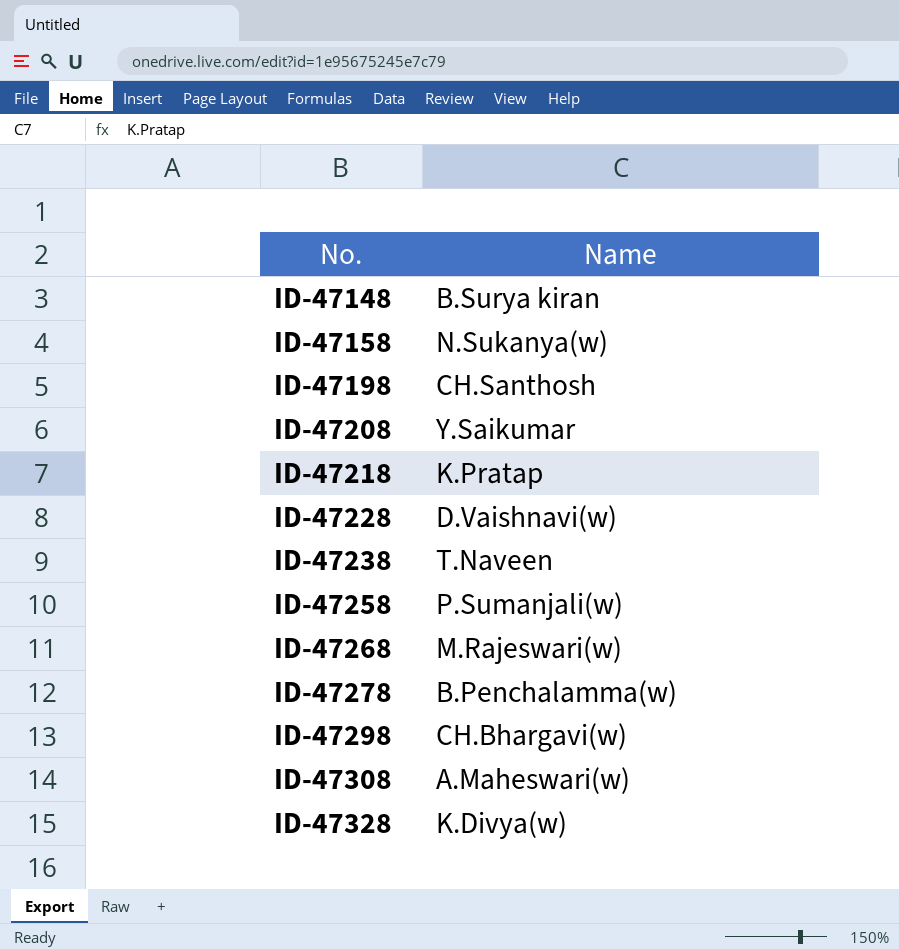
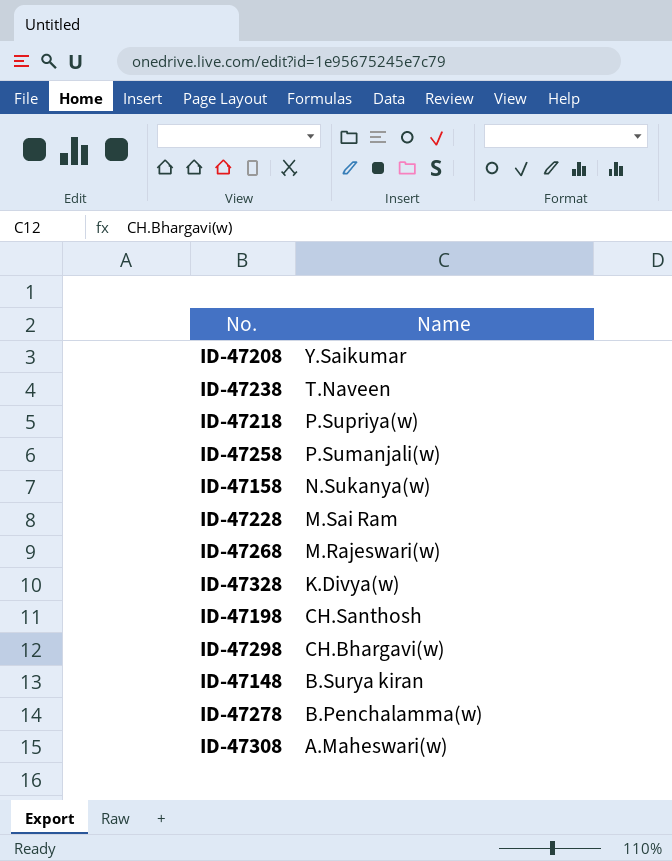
row order: No. ascending -> Name descending
ID-47218 | Name: K.Pratap -> P.Supriya(w)
ID-47228 | Name: D.Vaishnavi(w) -> M.Sai Ram

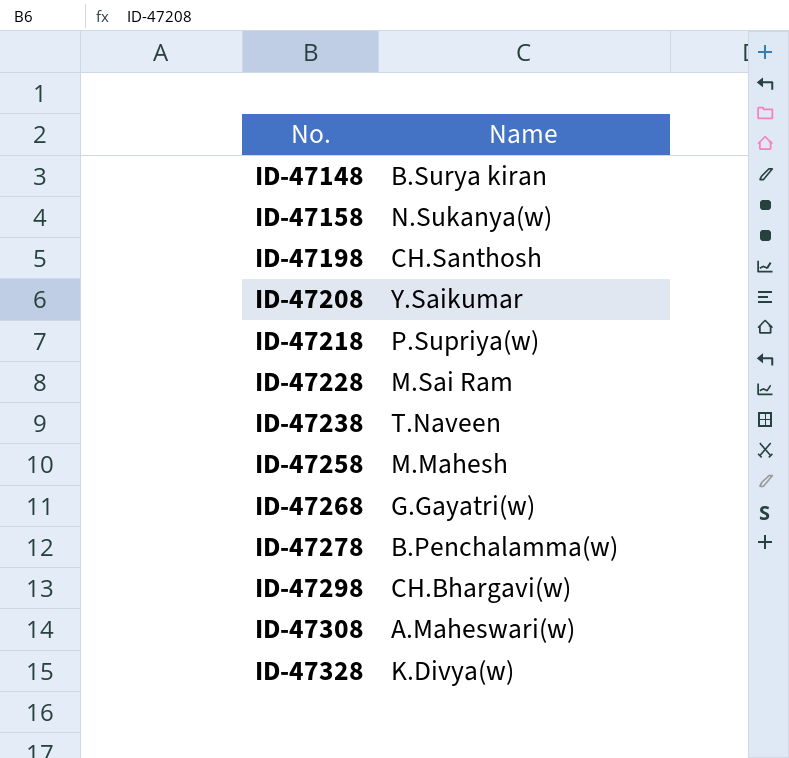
row order: Name descending -> No. ascending
ID-47258 | Name: P.Sumanjali(w) -> M.Mahesh
ID-47268 | Name: M.Rajeswari(w) -> G.Gayatri(w)

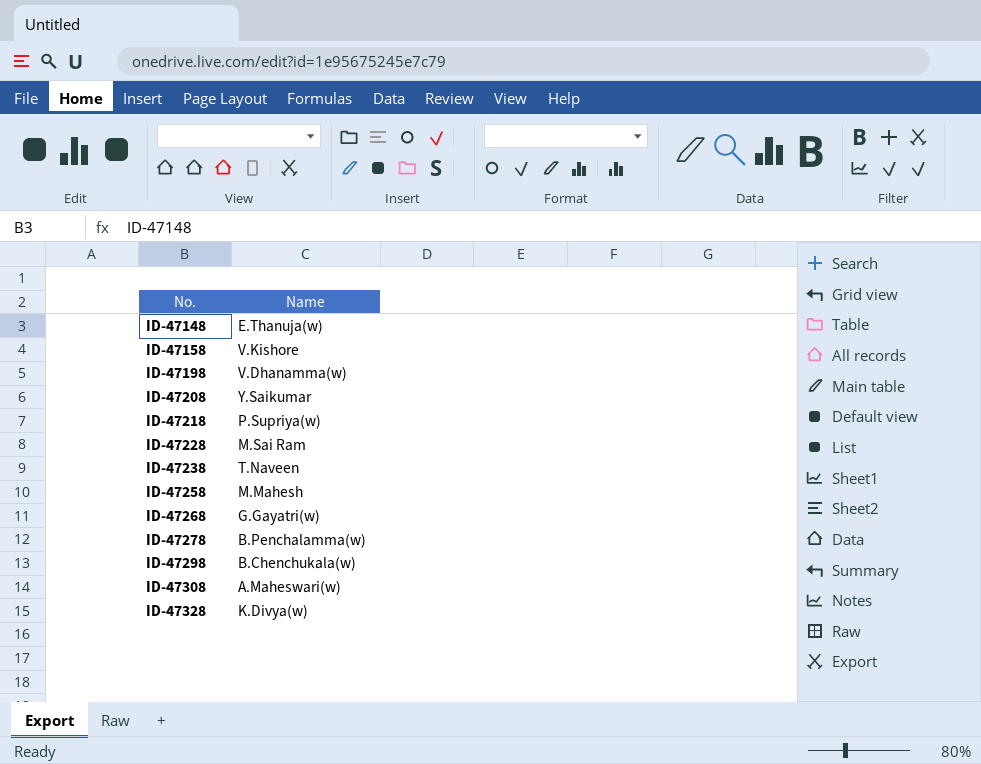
ID-47148 | Name: B.Surya kiran -> E.Thanuja(w)
ID-47158 | Name: N.Sukanya(w) -> V.Kishore
ID-47198 | Name: CH.Santhosh -> V.Dhanamma(w)
ID-47298 | Name: CH.Bhargavi(w) -> B.Chenchukala(w)

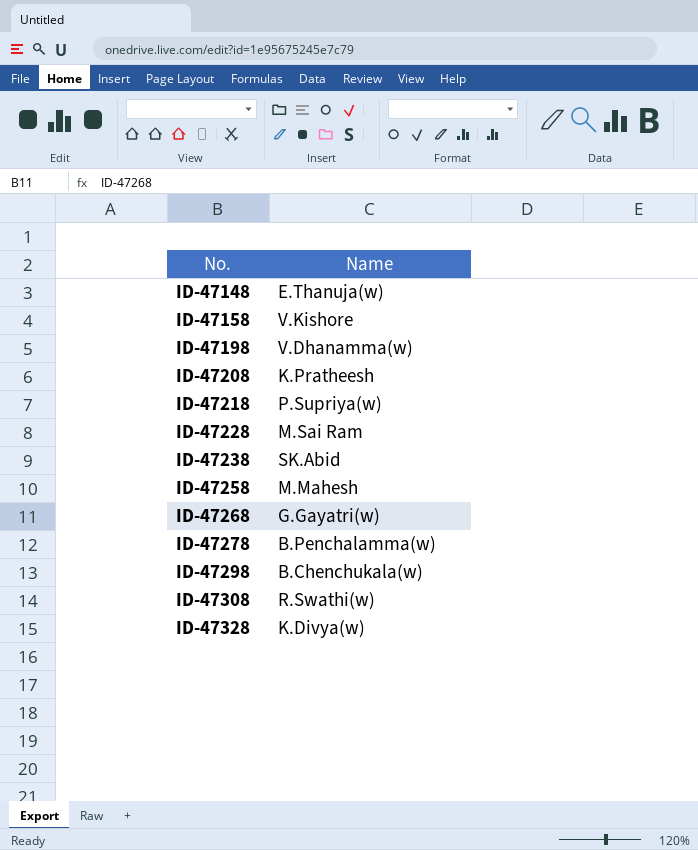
ID-47208 | Name: Y.Saikumar -> K.Pratheesh
ID-47238 | Name: T.Naveen -> SK.Abid
ID-47308 | Name: A.Maheswari(w) -> R.Swathi(w)

